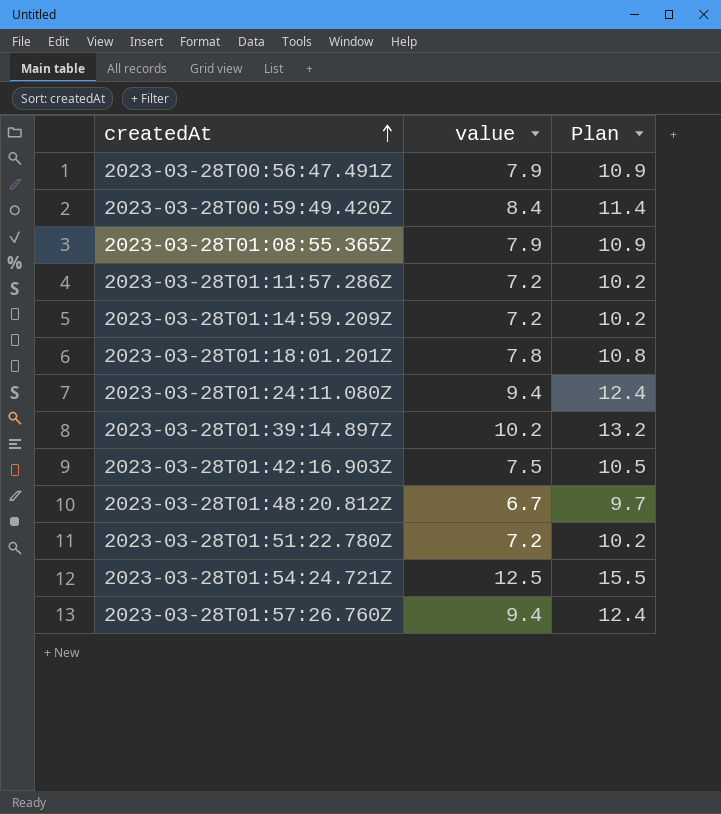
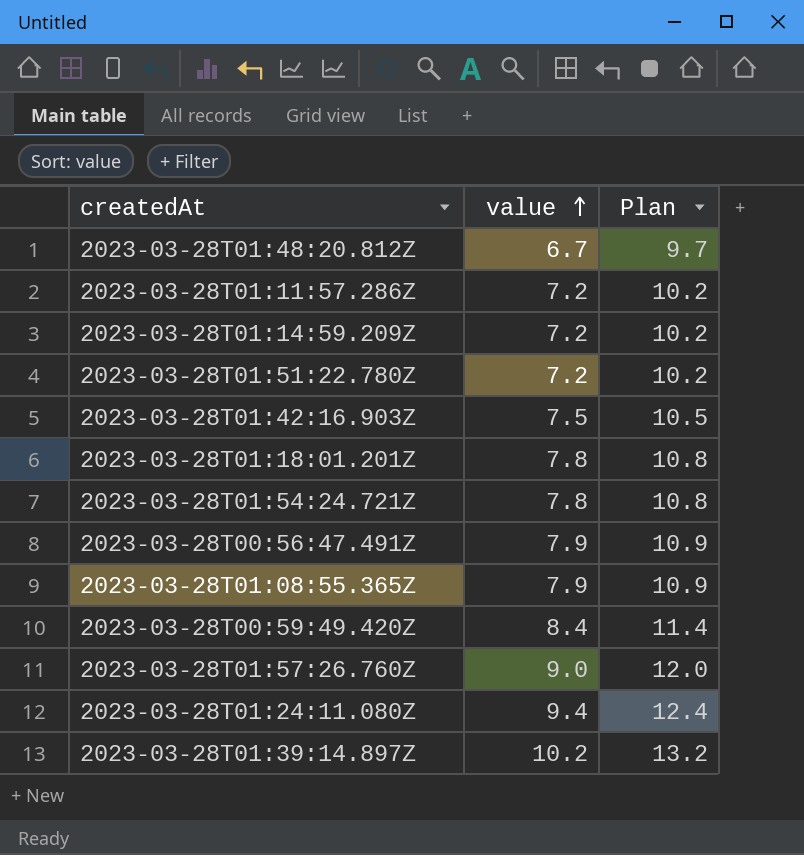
row order: createdAt ascending -> value ascending
2023-03-28T01:54:24.721Z | value: 12.5 -> 7.8
2023-03-28T01:54:24.721Z | Plan: 15.5 -> 10.8
2023-03-28T01:57:26.760Z | value: 9.4 -> 9.0
2023-03-28T01:57:26.760Z | Plan: 12.4 -> 12.0

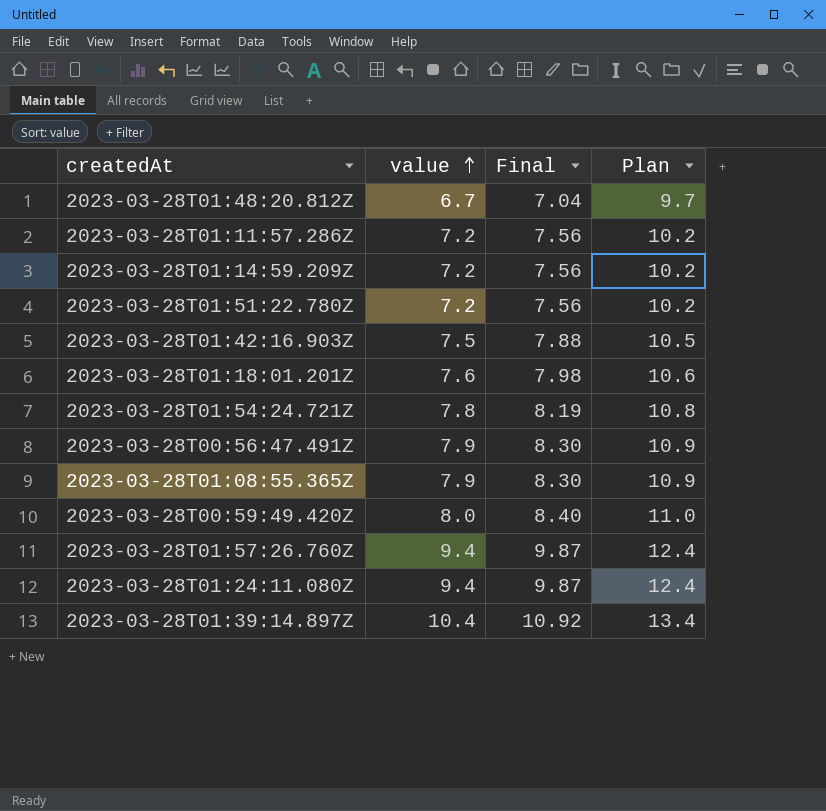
column Final | formula: none -> [value] * 1.05
2023-03-28T01:18:01.201Z | value: 7.8 -> 7.6
2023-03-28T01:18:01.201Z | Plan: 10.8 -> 10.6
2023-03-28T00:59:49.420Z | value: 8.4 -> 8.0
2023-03-28T00:59:49.420Z | Plan: 11.4 -> 11.0
2023-03-28T01:57:26.760Z | value: 9.0 -> 9.4
2023-03-28T01:57:26.760Z | Plan: 12.0 -> 12.4
2023-03-28T01:39:14.897Z | value: 10.2 -> 10.4
2023-03-28T01:39:14.897Z | Plan: 13.2 -> 13.4

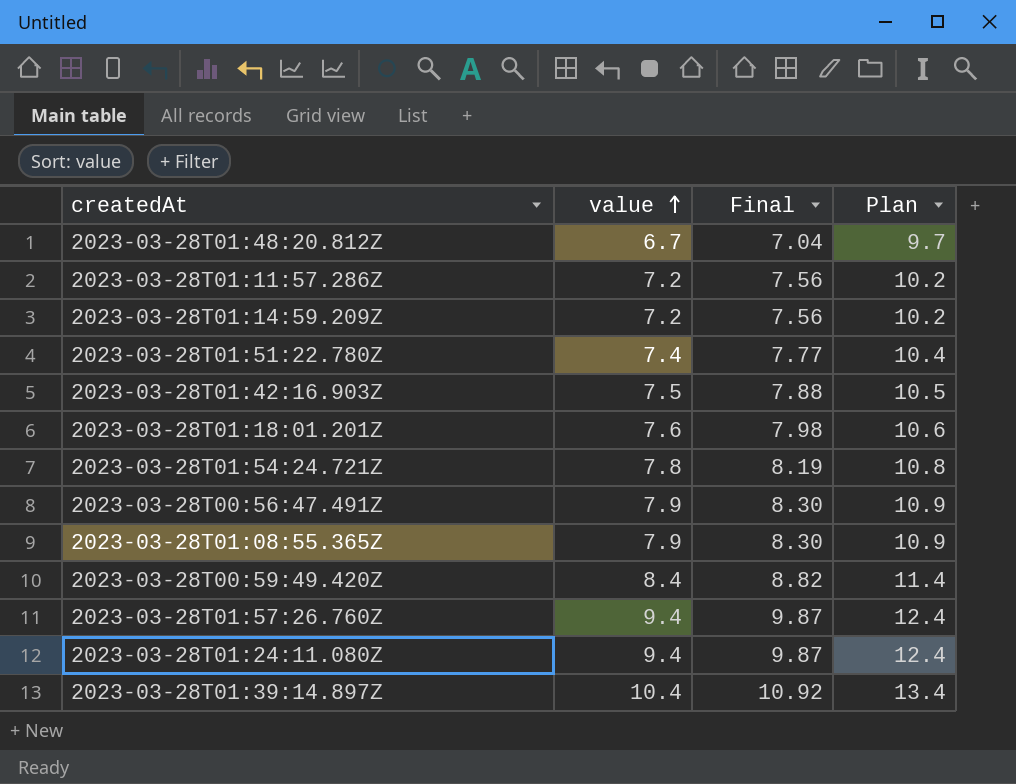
2023-03-28T01:51:22.780Z | value: 7.2 -> 7.4
2023-03-28T01:51:22.780Z | Final: 7.56 -> 7.77
2023-03-28T01:51:22.780Z | Plan: 10.2 -> 10.4
2023-03-28T00:59:49.420Z | value: 8.0 -> 8.4
2023-03-28T00:59:49.420Z | Final: 8.40 -> 8.82
2023-03-28T00:59:49.420Z | Plan: 11.0 -> 11.4

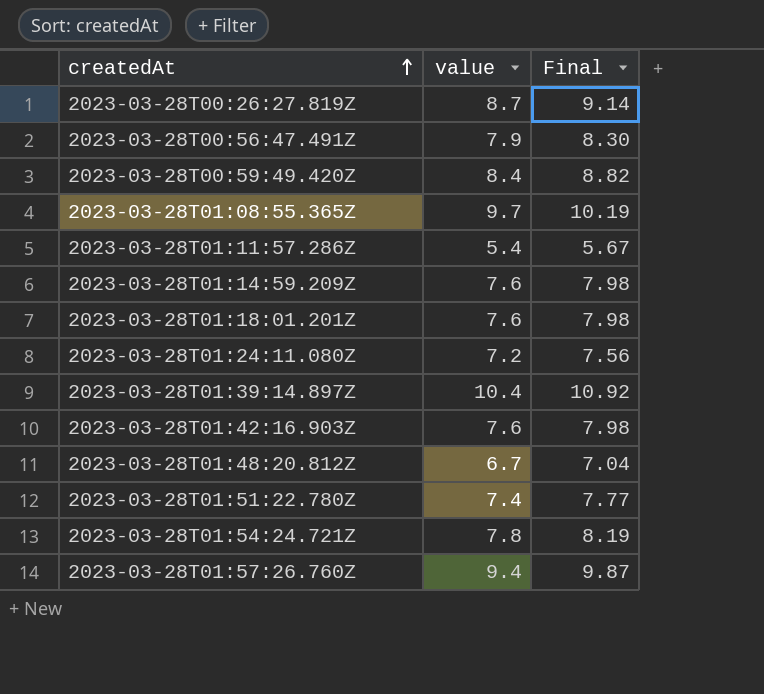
row order: value ascending -> createdAt ascending
column Plan | formula: [value] + 3 -> none
row 2023-03-28T00:26:27.819Z: none -> 8.7 | 9.14
2023-03-28T01:08:55.365Z | value: 7.9 -> 9.7
2023-03-28T01:08:55.365Z | Final: 8.30 -> 10.19
2023-03-28T01:11:57.286Z | value: 7.2 -> 5.4
2023-03-28T01:11:57.286Z | Final: 7.56 -> 5.67
2023-03-28T01:14:59.209Z | value: 7.2 -> 7.6
2023-03-28T01:14:59.209Z | Final: 7.56 -> 7.98
2023-03-28T01:24:11.080Z | value: 9.4 -> 7.2
2023-03-28T01:24:11.080Z | Final: 9.87 -> 7.56
2023-03-28T01:42:16.903Z | value: 7.5 -> 7.6
2023-03-28T01:42:16.903Z | Final: 7.88 -> 7.98

